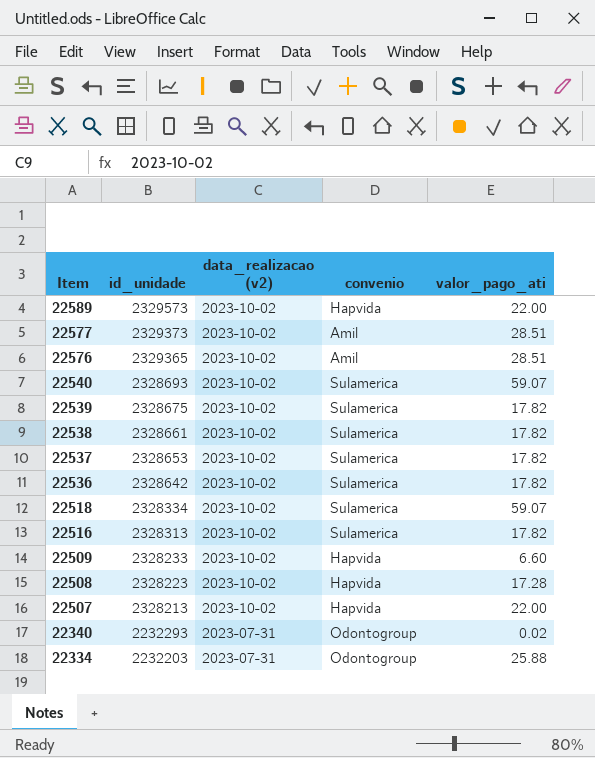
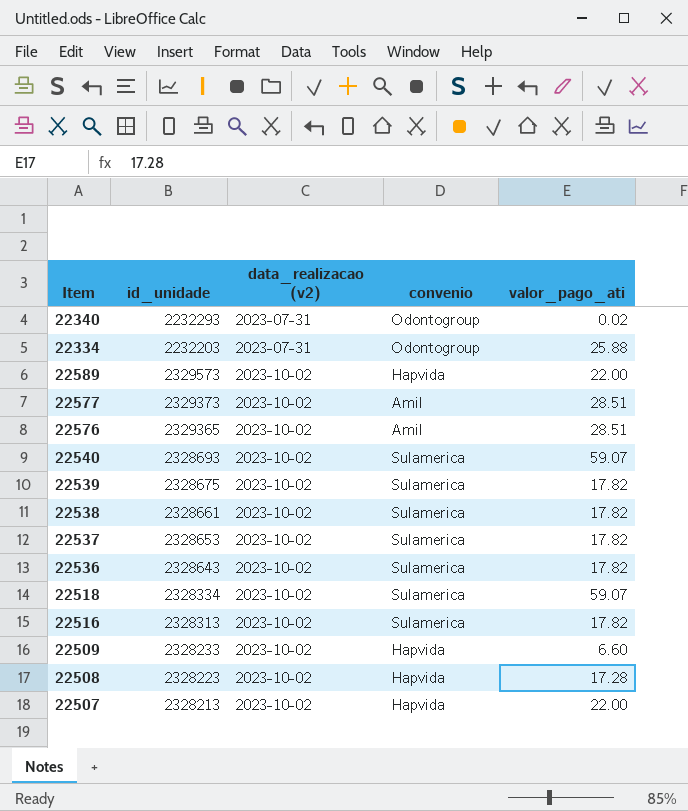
row order: Item descending -> data_realizacao (v2) ascending
22536 | id_unidade: 2328642 -> 2328643

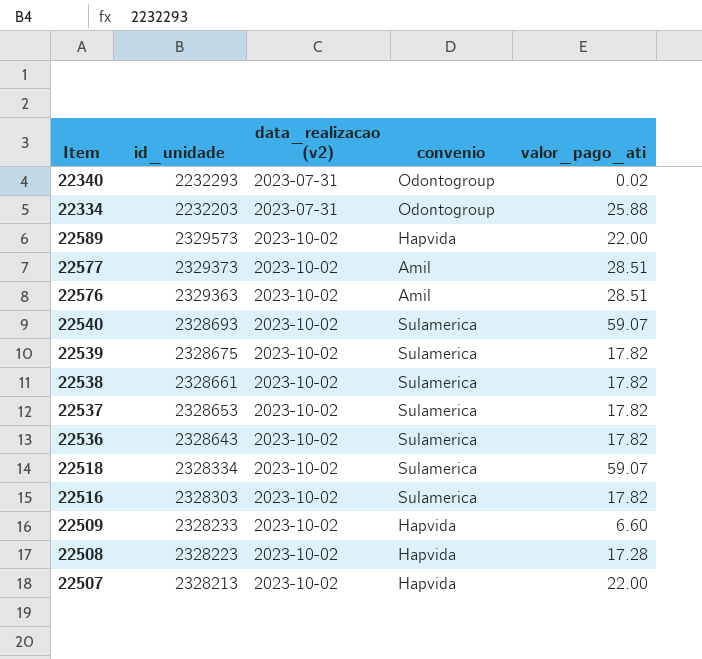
22576 | id_unidade: 2329365 -> 2329363
22516 | id_unidade: 2328313 -> 2328303

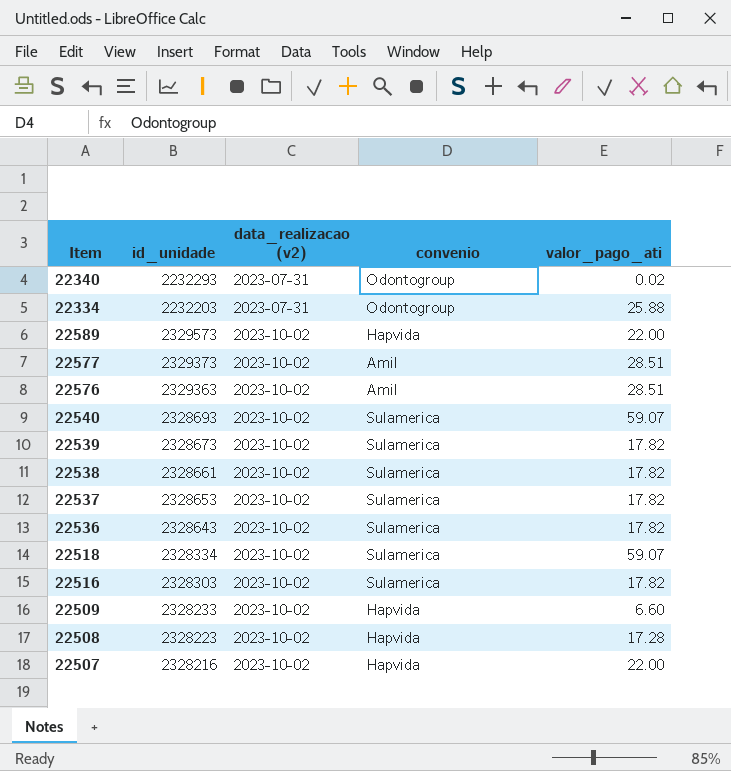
22539 | id_unidade: 2328675 -> 2328673
22507 | id_unidade: 2328213 -> 2328216

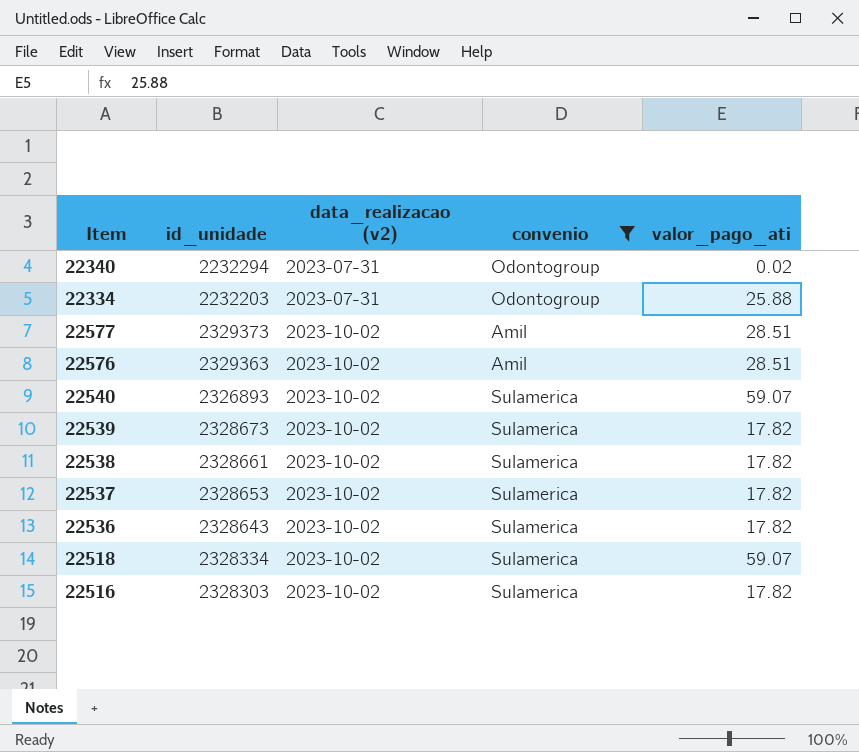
filter: none -> convenio != Hapvida
22340 | id_unidade: 2232293 -> 2232294
22540 | id_unidade: 2328693 -> 2326893

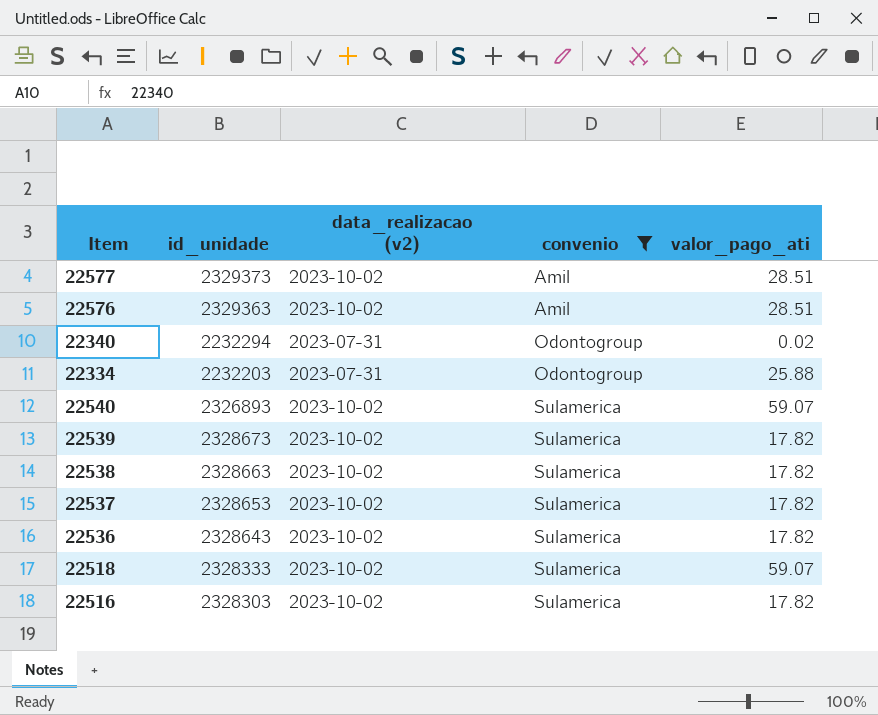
row order: data_realizacao (v2) ascending -> convenio ascending
22538 | id_unidade: 2328661 -> 2328663
22518 | id_unidade: 2328334 -> 2328333

